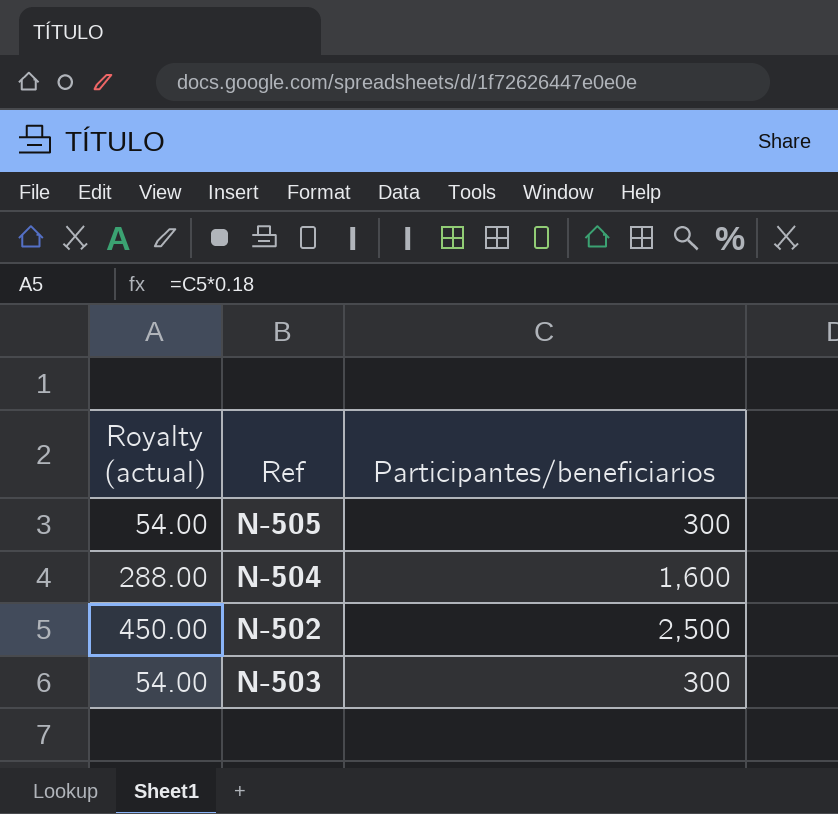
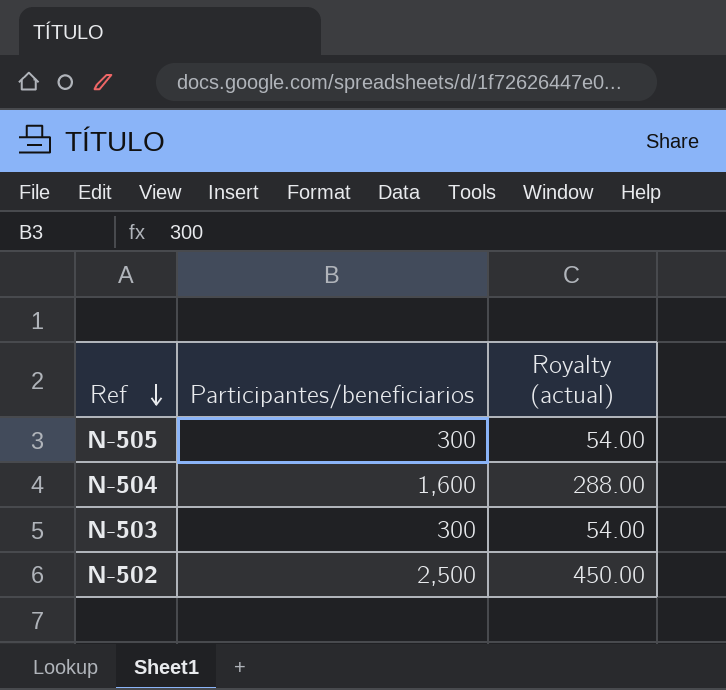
row order: none -> Ref descending
column Royalty (actual) | position: 1 -> 3

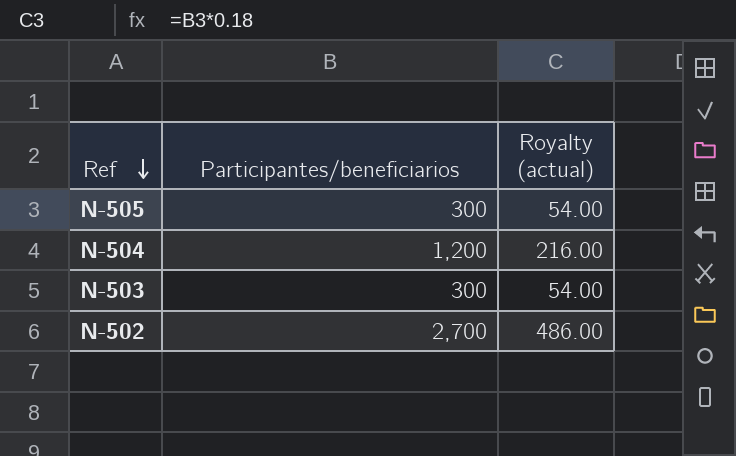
N-504 | Participantes/beneficiarios: 1,600 -> 1,200
N-504 | Royalty (actual): 288.00 -> 216.00
N-502 | Participantes/beneficiarios: 2,500 -> 2,700
N-502 | Royalty (actual): 450.00 -> 486.00

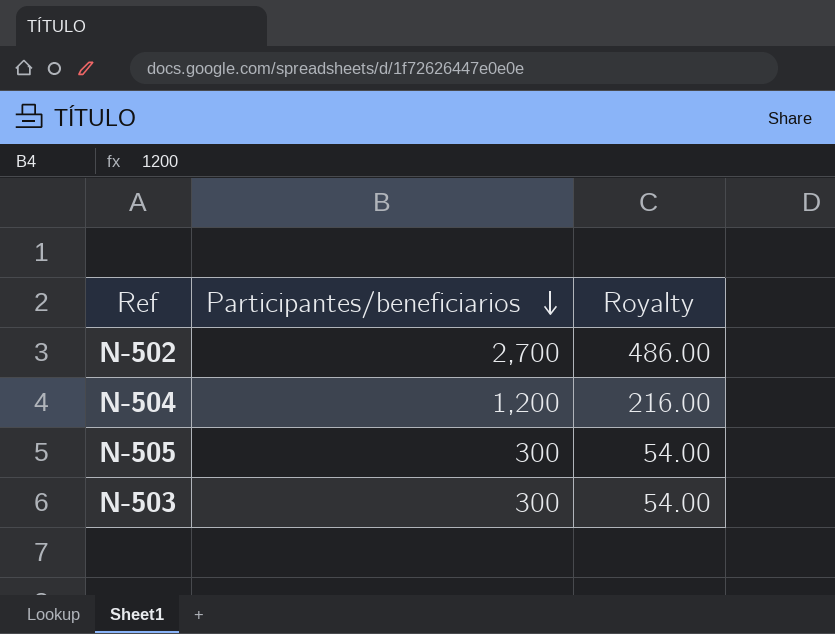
row order: Ref descending -> Participantes/beneficiarios descending
column name: Royalty (actual) -> Royalty

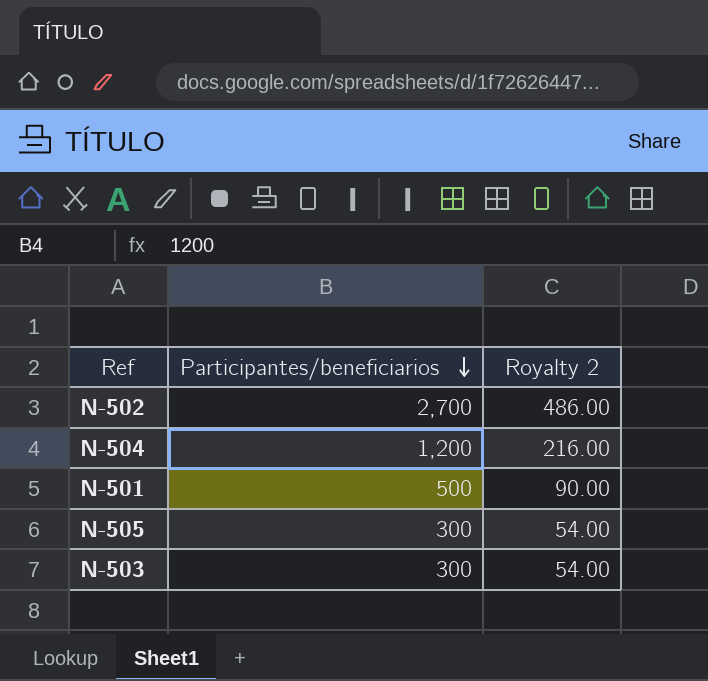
column name: Royalty -> Royalty 2
row N-501: none -> 500 | 90.00

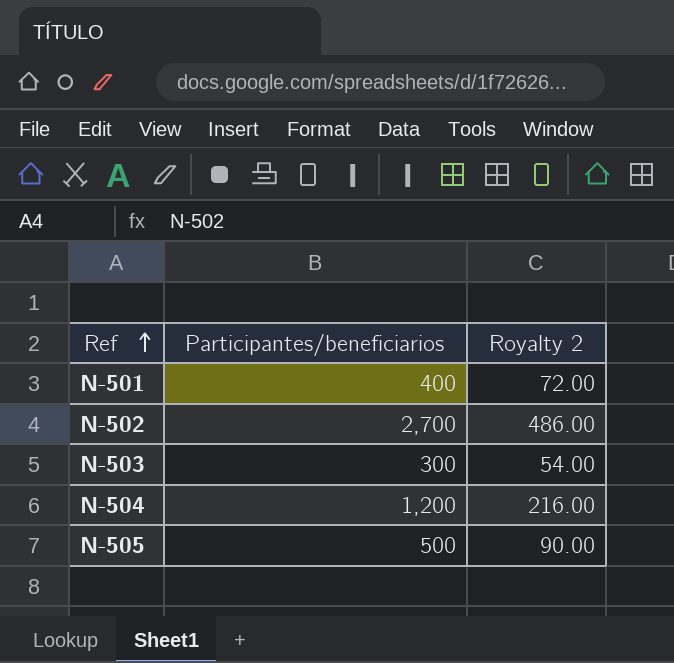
row order: Participantes/beneficiarios descending -> Ref ascending
N-501 | Participantes/beneficiarios: 500 -> 400
N-501 | Royalty 2: 90.00 -> 72.00
N-505 | Participantes/beneficiarios: 300 -> 500
N-505 | Royalty 2: 54.00 -> 90.00

